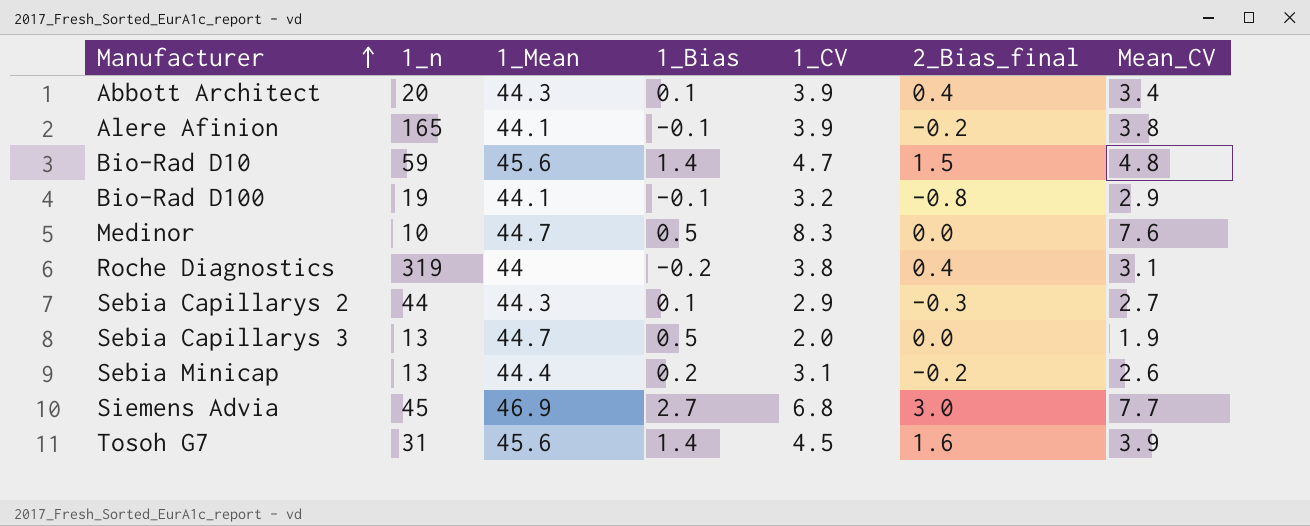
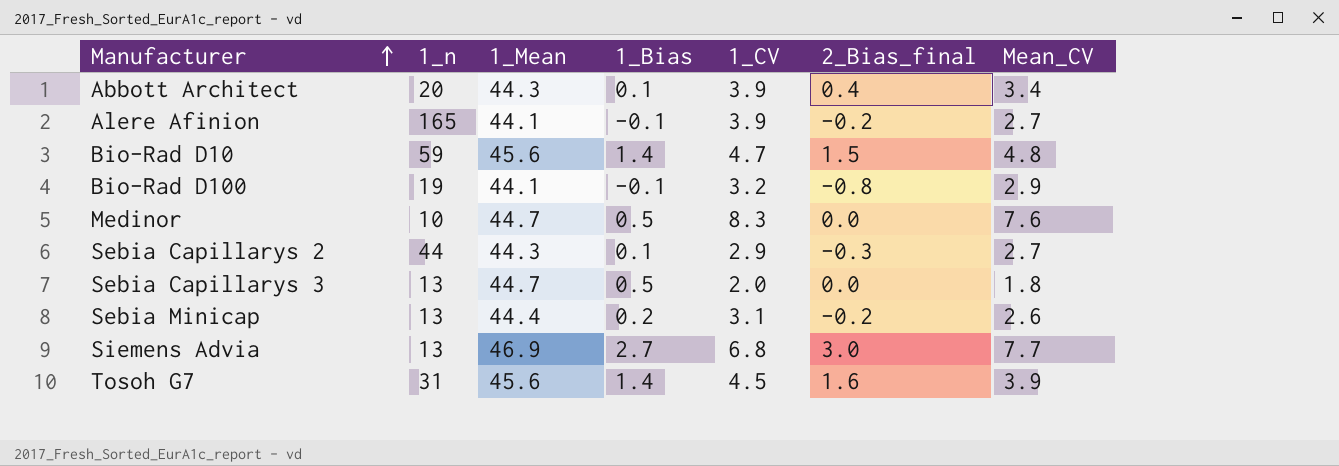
row Roche Diagnostics: 319 | 44 | -0.2 | 3.8 | 0.4 | 3.1 -> none
Alere Afinion | Mean_CV: 3.8 -> 2.7
Sebia Capillarys 3 | Mean_CV: 1.9 -> 1.8
Siemens Advia | 1_n: 45 -> 13

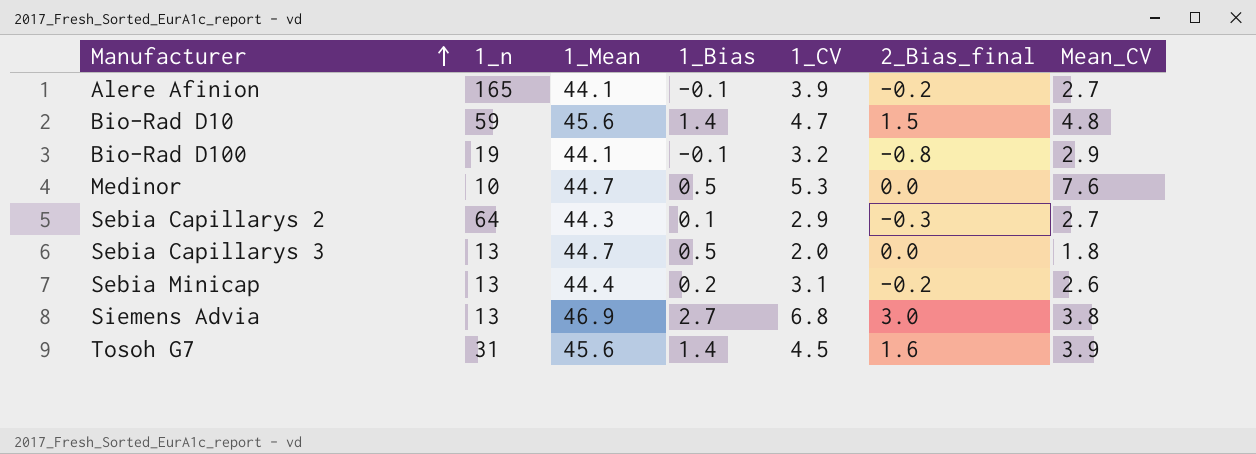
row Abbott Architect: 20 | 44.3 | 0.1 | 3.9 | 0.4 | 3.4 -> none
Medinor | 1_CV: 8.3 -> 5.3
Sebia Capillarys 2 | 1_n: 44 -> 64
Siemens Advia | Mean_CV: 7.7 -> 3.8

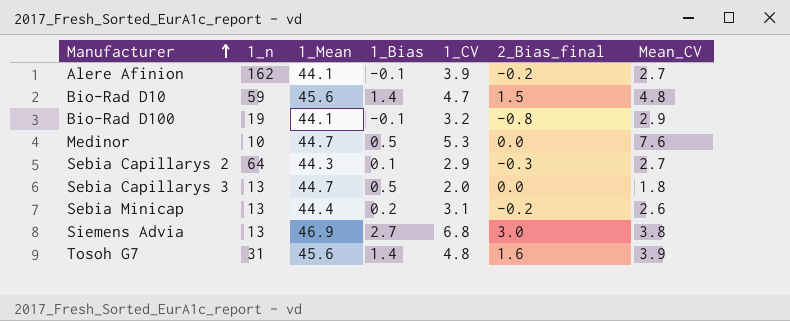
Alere Afinion | 1_n: 165 -> 162
Tosoh G7 | 1_CV: 4.5 -> 4.8

